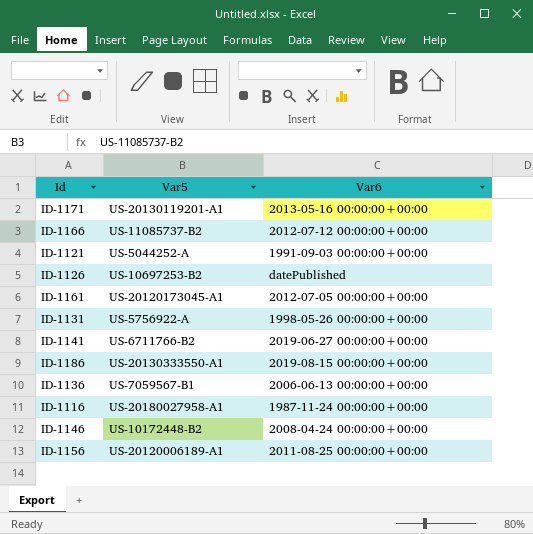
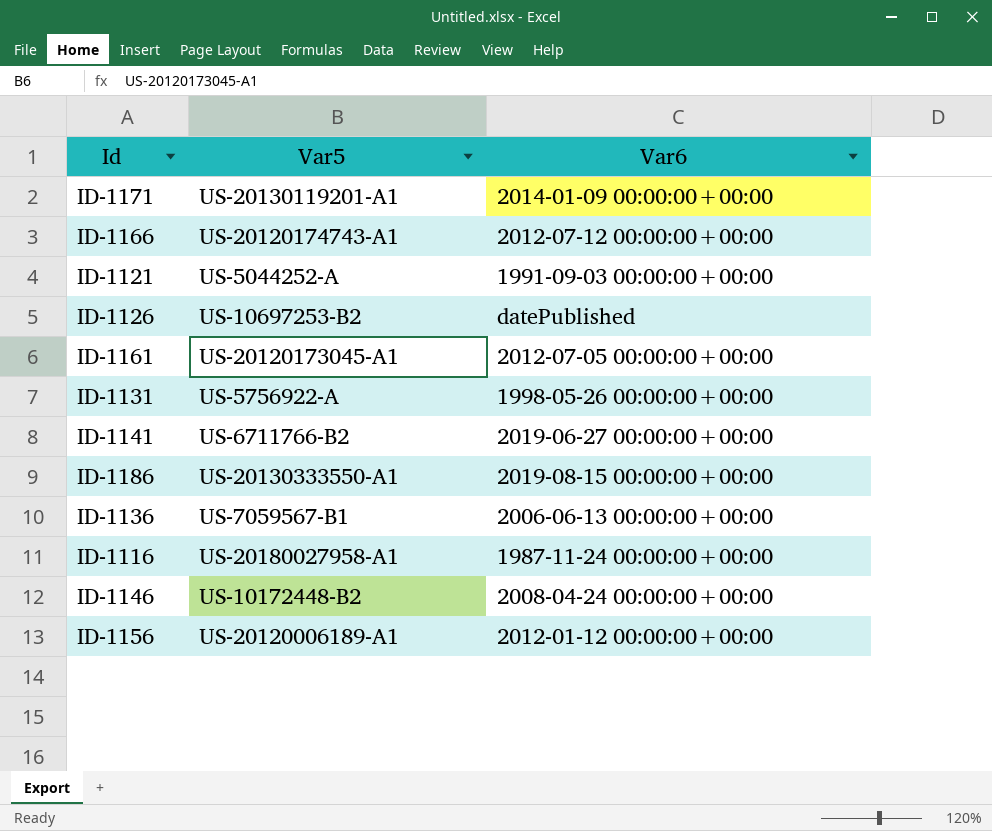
ID-1171 | Var6: 2013-05-16 00:00:00+00:00 -> 2014-01-09 00:00:00+00:00
ID-1166 | Var5: US-11085737-B2 -> US-20120174743-A1
ID-1156 | Var6: 2011-08-25 00:00:00+00:00 -> 2012-01-12 00:00:00+00:00

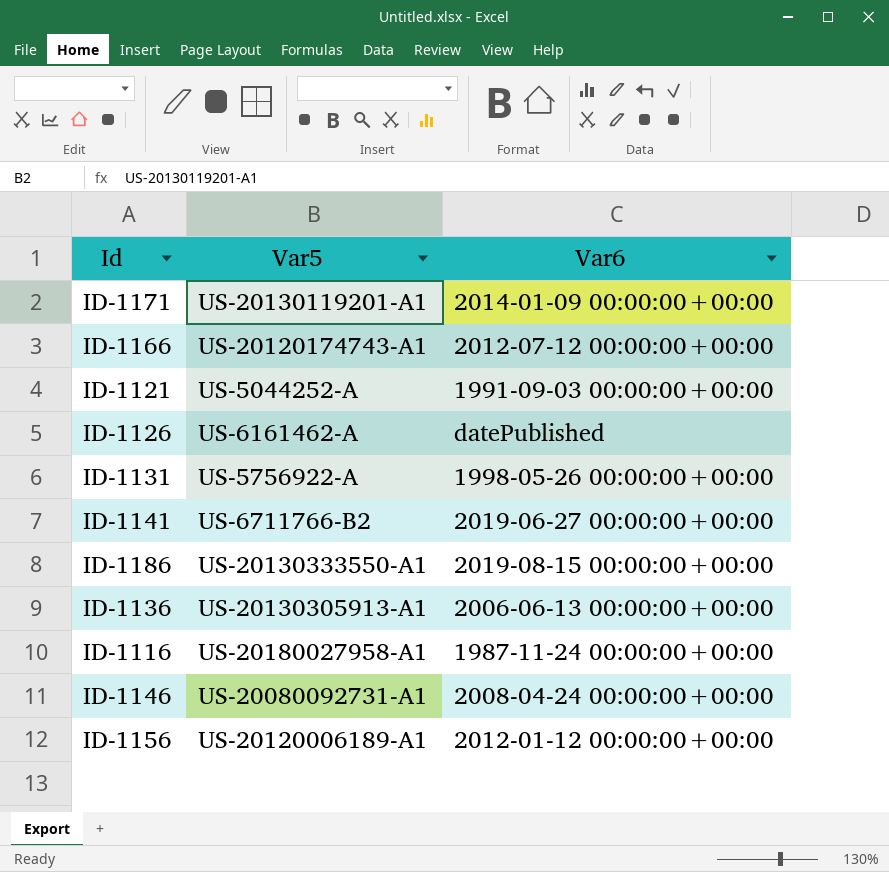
row ID-1161: US-20120173045-A1 | 2012-07-05 00:00:00+00:00 -> none
ID-1126 | Var5: US-10697253-B2 -> US-6161462-A
ID-1136 | Var5: US-7059567-B1 -> US-20130305913-A1
ID-1146 | Var5: US-10172448-B2 -> US-20080092731-A1

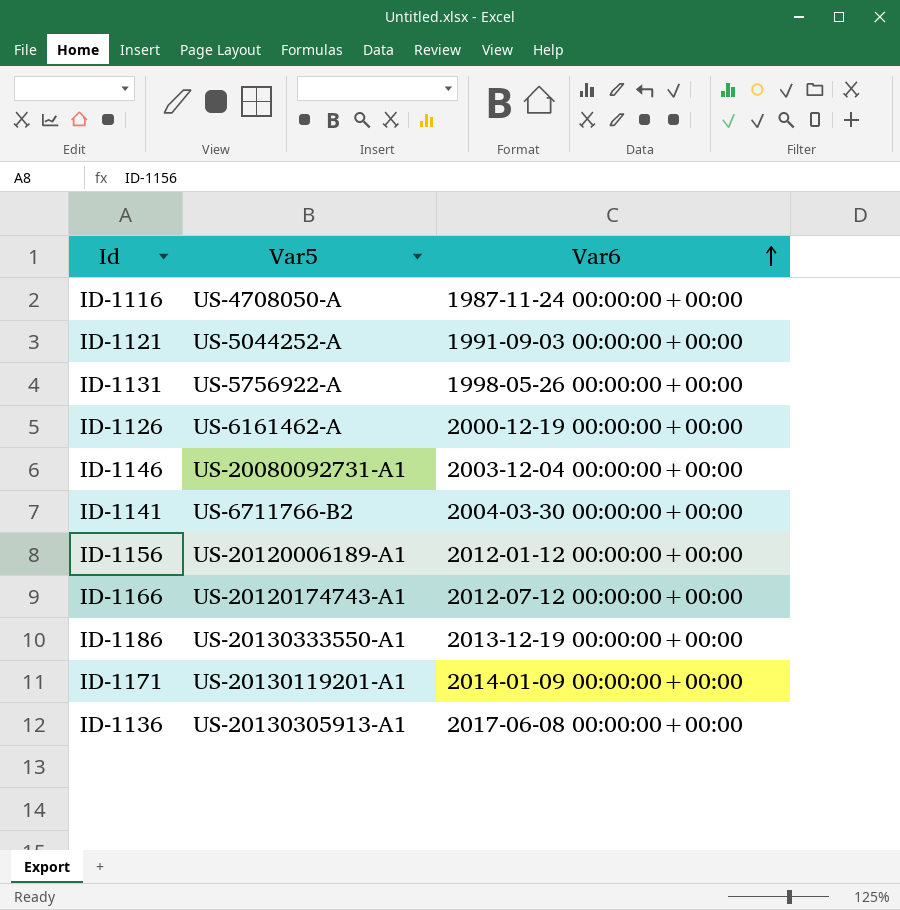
row order: none -> Var6 ascending
ID-1116 | Var5: US-20180027958-A1 -> US-4708050-A
ID-1126 | Var6: datePublished -> 2000-12-19 00:00:00+00:00
ID-1146 | Var6: 2008-04-24 00:00:00+00:00 -> 2003-12-04 00:00:00+00:00
ID-1141 | Var6: 2019-06-27 00:00:00+00:00 -> 2004-03-30 00:00:00+00:00
ID-1186 | Var6: 2019-08-15 00:00:00+00:00 -> 2013-12-19 00:00:00+00:00
ID-1136 | Var6: 2006-06-13 00:00:00+00:00 -> 2017-06-08 00:00:00+00:00

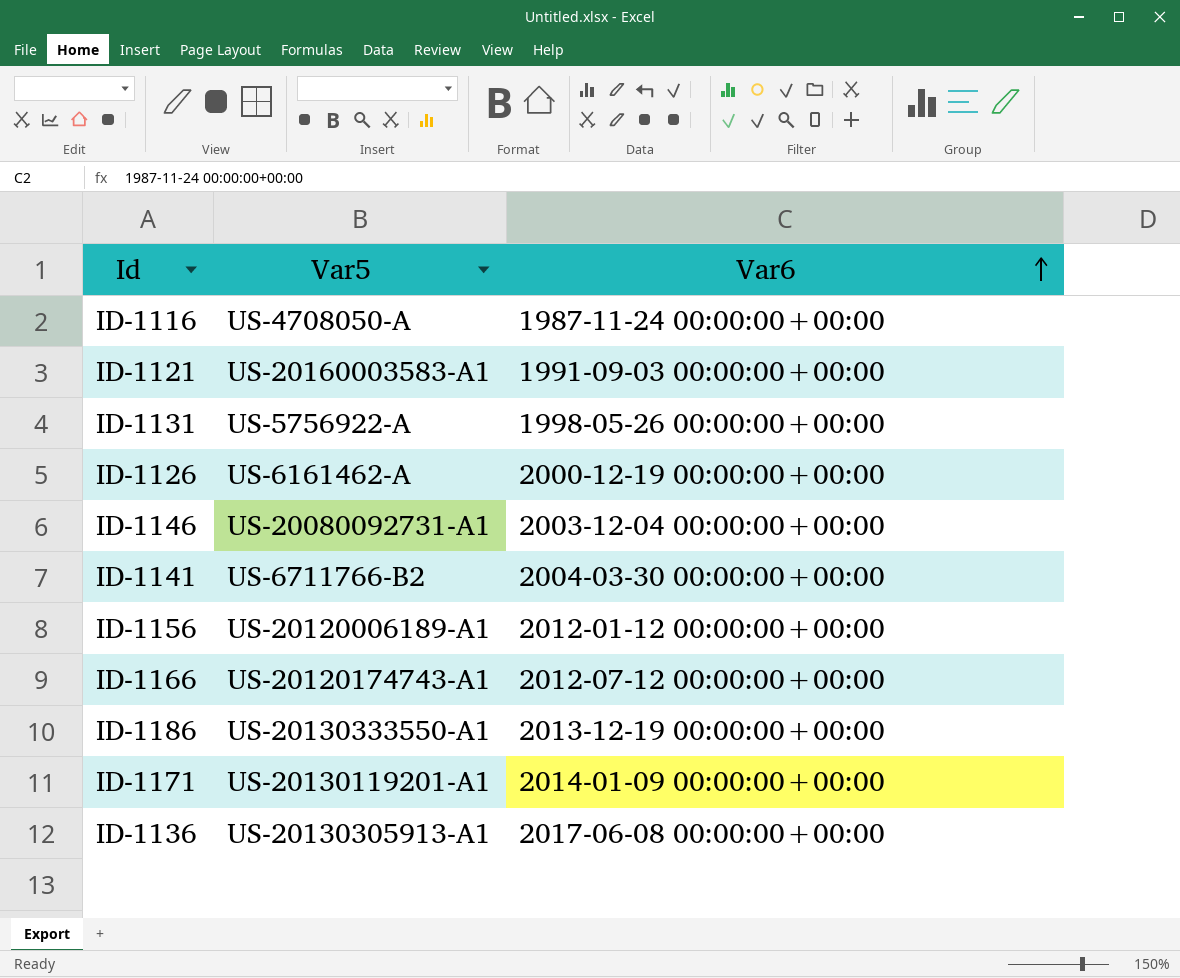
ID-1121 | Var5: US-5044252-A -> US-20160003583-A1

